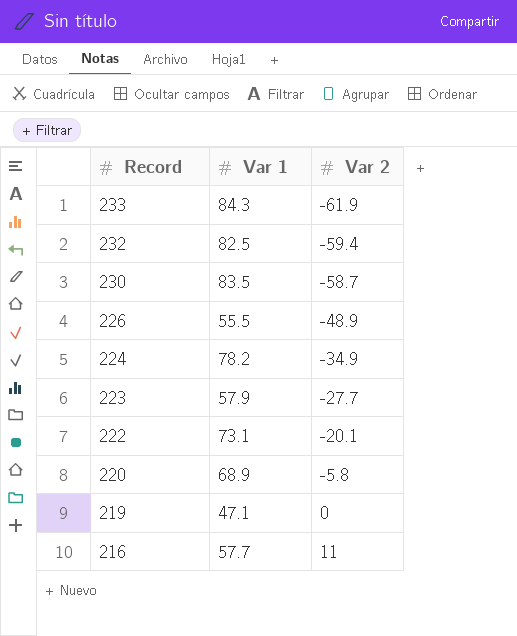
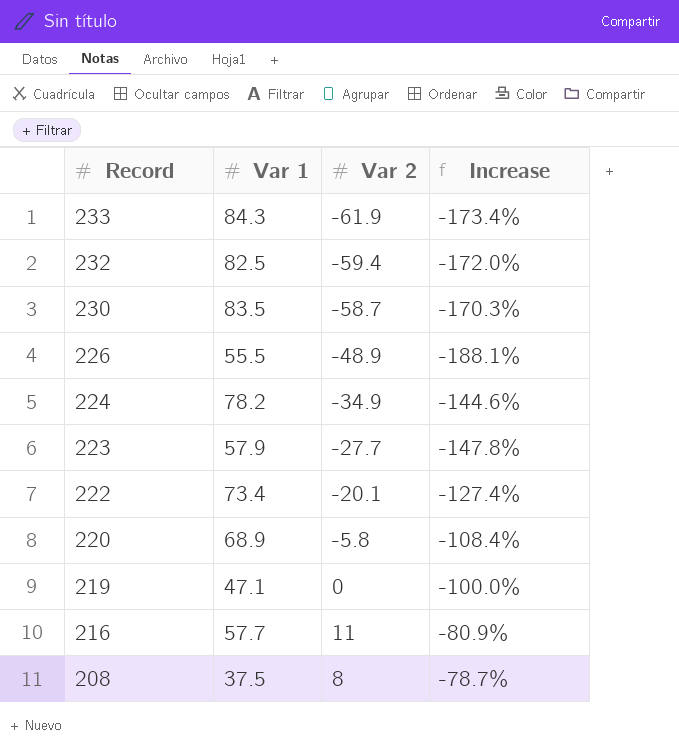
column Increase | formula: none -> ([Var 2] - [Var 1]) / [Var 1]
222 | Var 1: 73.1 -> 73.4
row 208: none -> 37.5 | 8 | -78.7%

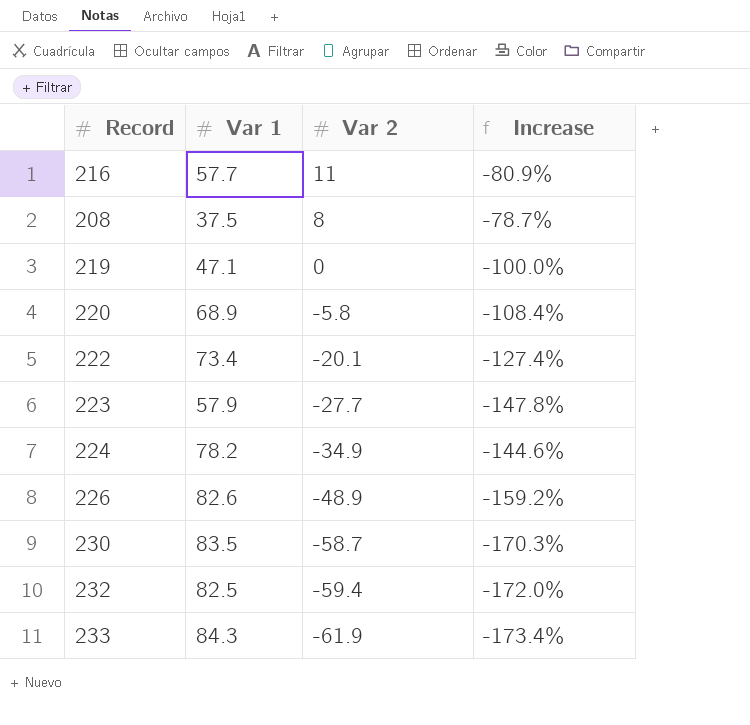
row order: Record descending -> Var 2 descending
226 | Var 1: 55.5 -> 82.6
226 | Increase: -188.1% -> -159.2%

